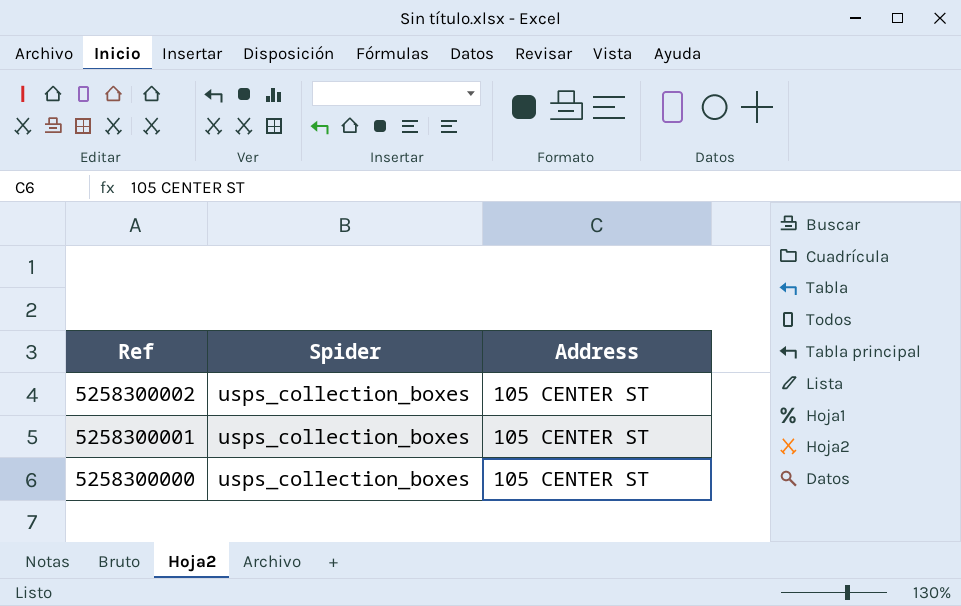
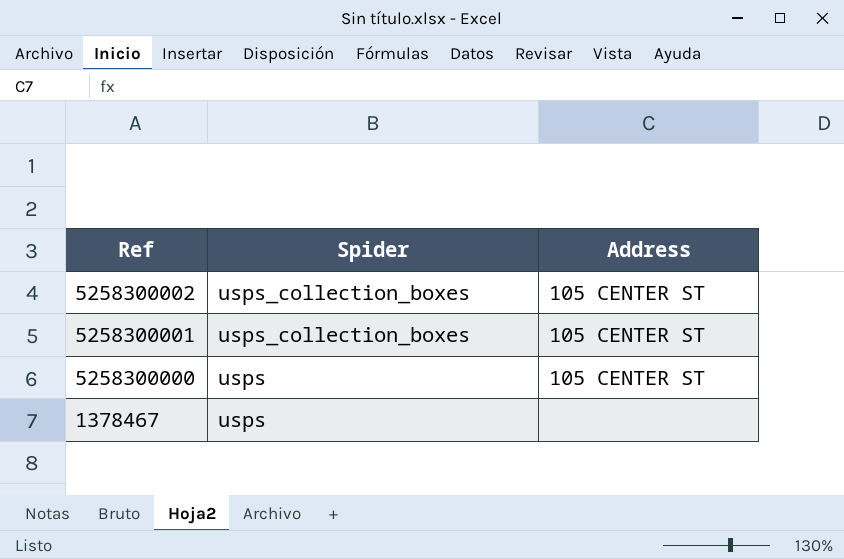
5258300000 | Spider: usps_collection_boxes -> usps
row 1378467: none -> usps | none

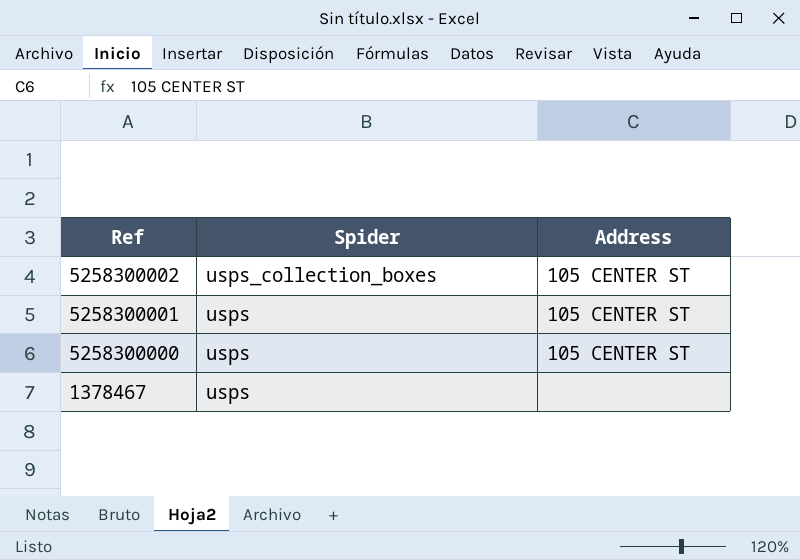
5258300001 | Spider: usps_collection_boxes -> usps

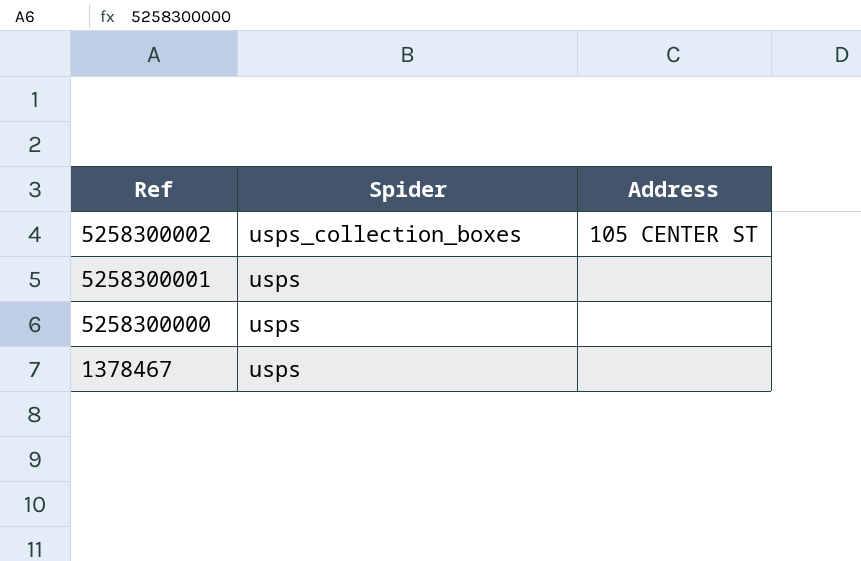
5258300001 | Address: 105 CENTER ST -> none
5258300000 | Address: 105 CENTER ST -> none

